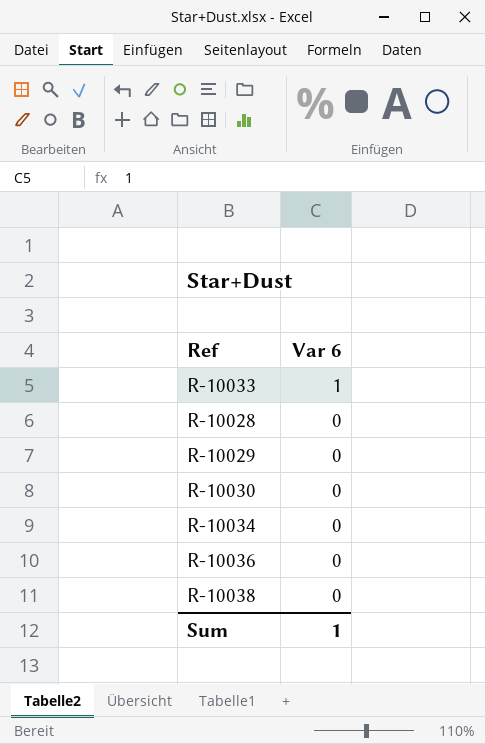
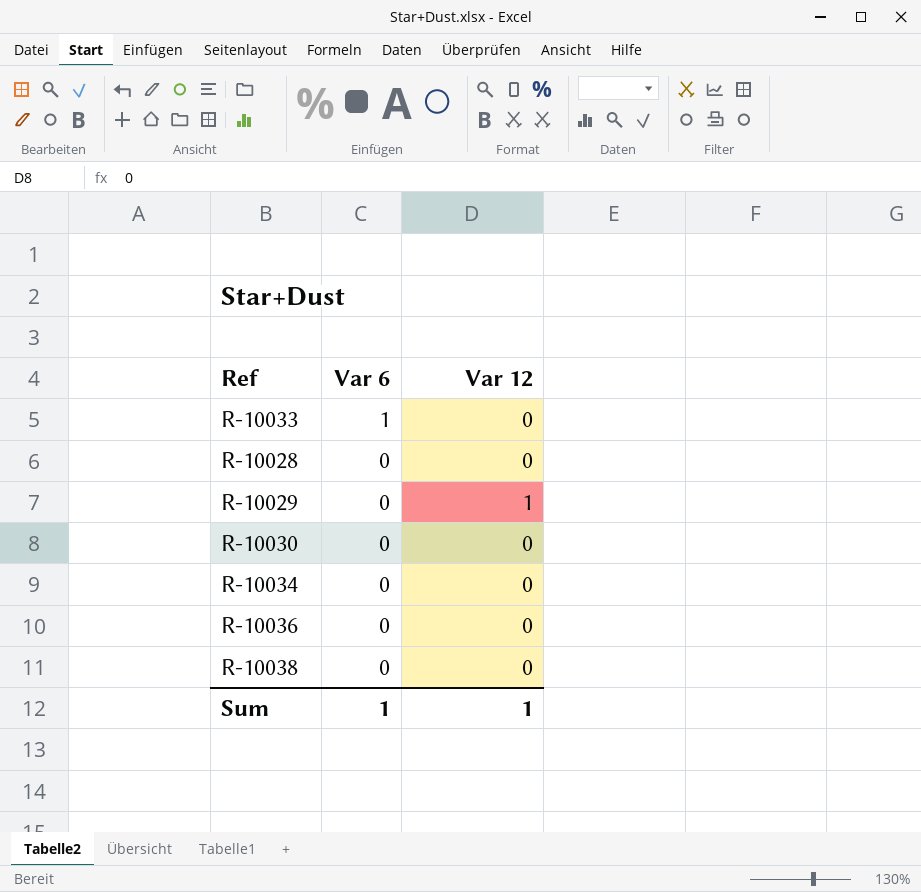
column Var 12 | position: none -> 3

